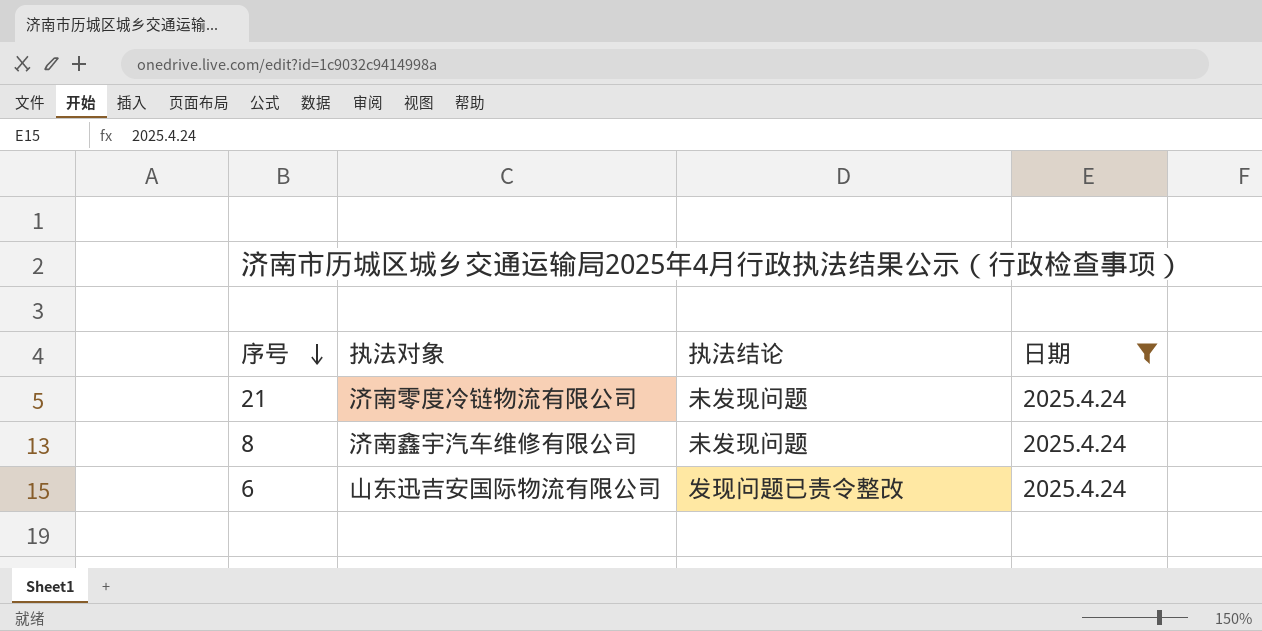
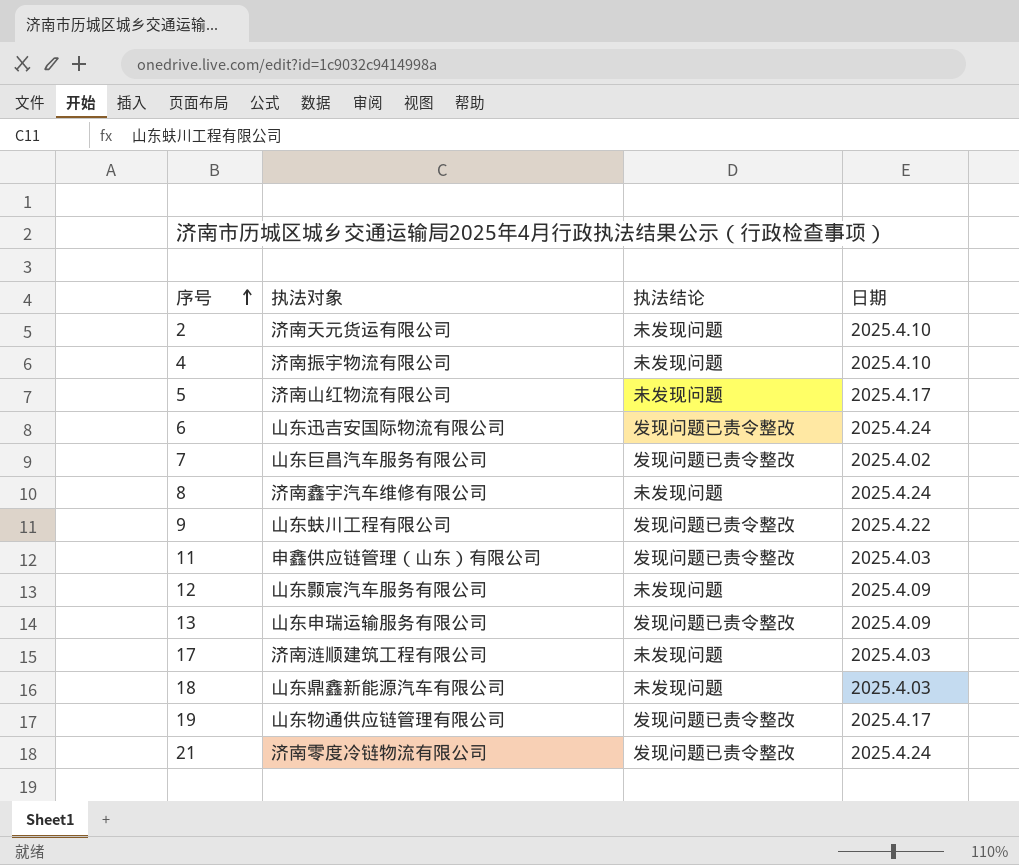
filter: 日期 = 2025.4.24 -> none
row order: 序号 descending -> 序号 ascending
21 | 执法结论: 未发现问题 -> 发现问题已责令整改

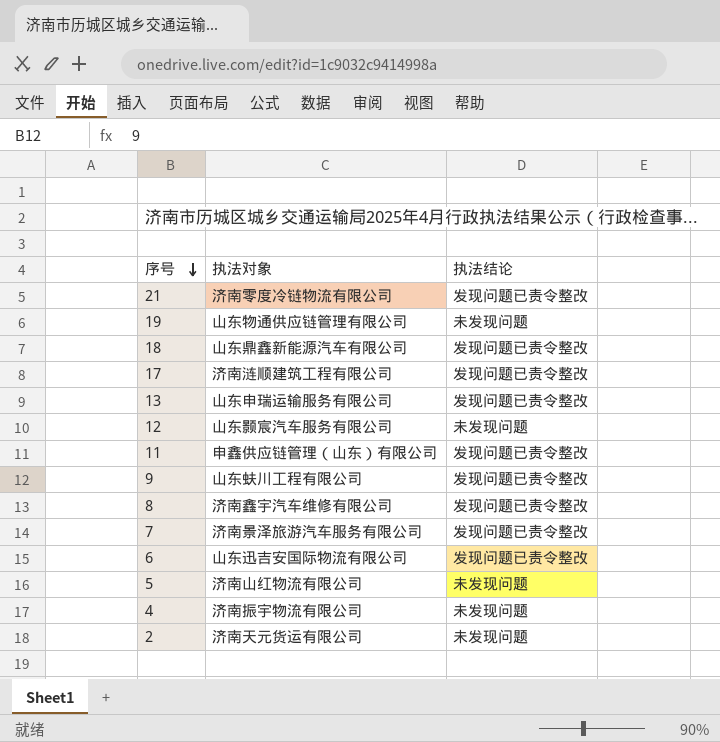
row order: 序号 ascending -> 序号 descending
column 日期 | position: 4 -> none
19 | 执法结论: 发现问题已责令整改 -> 未发现问题
18 | 执法结论: 未发现问题 -> 发现问题已责令整改
17 | 执法结论: 未发现问题 -> 发现问题已责令整改
8 | 执法结论: 未发现问题 -> 发现问题已责令整改
7 | 执法对象: 山东巨昌汽车服务有限公司 -> 济南景泽旅游汽车服务有限公司

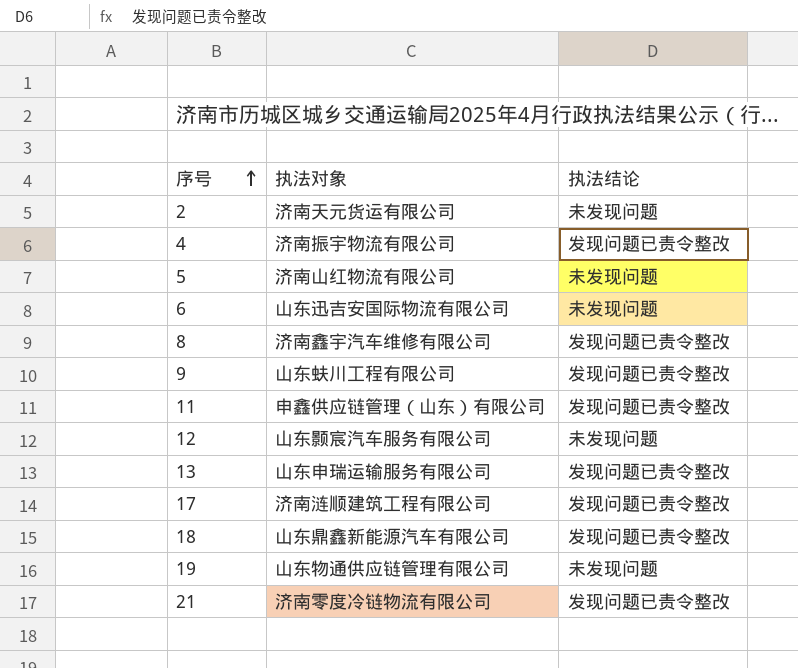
row order: 序号 descending -> 序号 ascending
row 7: 济南景泽旅游汽车服务有限公司 | 发现问题已责令整改 -> none
4 | 执法结论: 未发现问题 -> 发现问题已责令整改
6 | 执法结论: 发现问题已责令整改 -> 未发现问题

